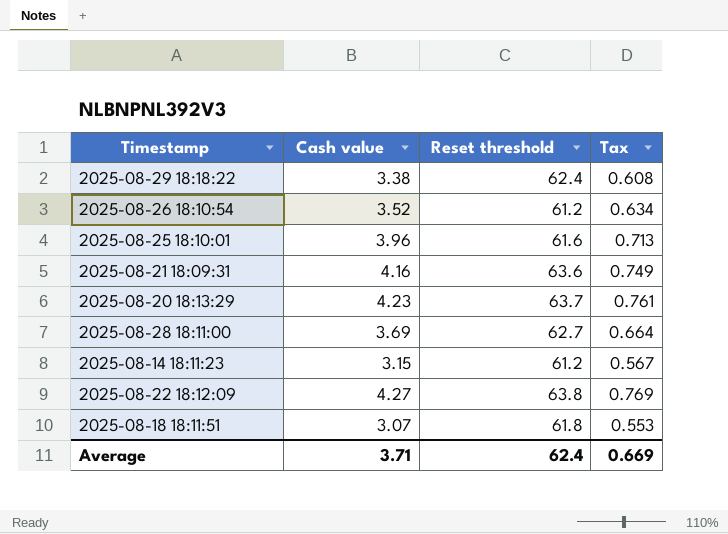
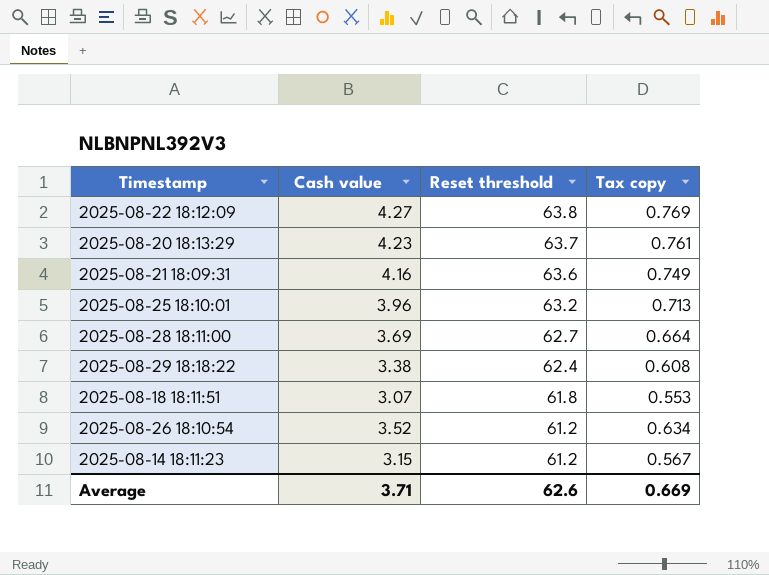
row order: none -> Reset threshold descending
column name: Tax -> Tax copy
2025-08-25 18:10:01 | Reset threshold: 61.6 -> 63.2
Average | Reset threshold: 62.4 -> 62.6

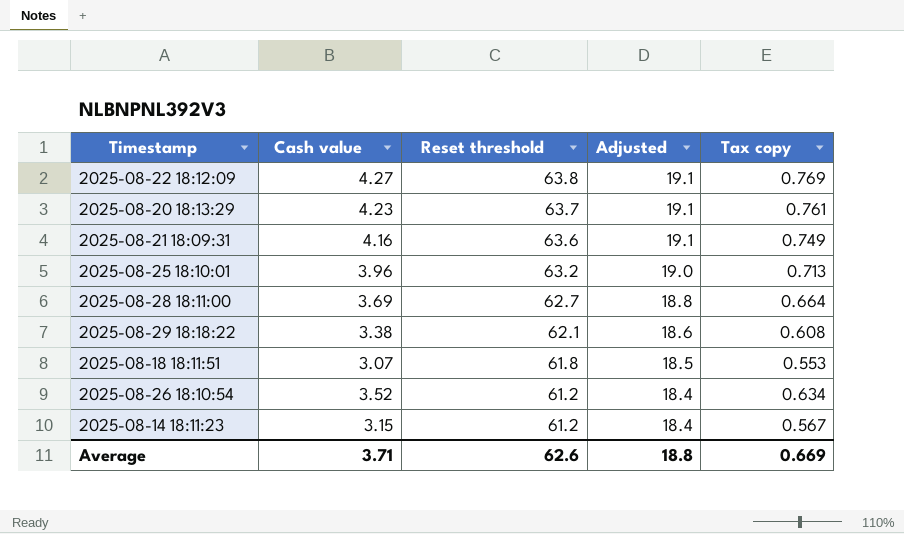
column Adjusted | formula: none -> [Reset threshold] * 0.3
2025-08-29 18:18:22 | Reset threshold: 62.4 -> 62.1

